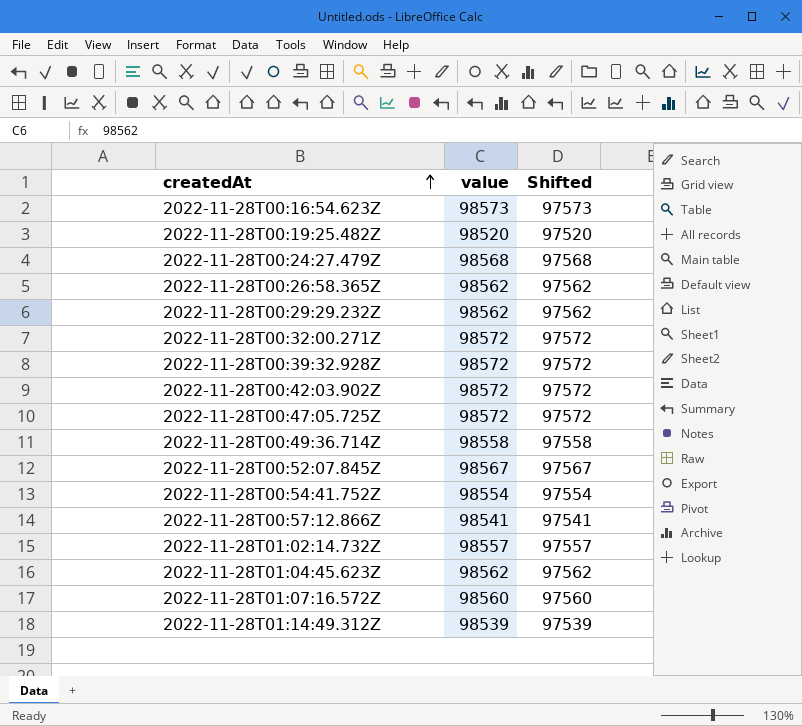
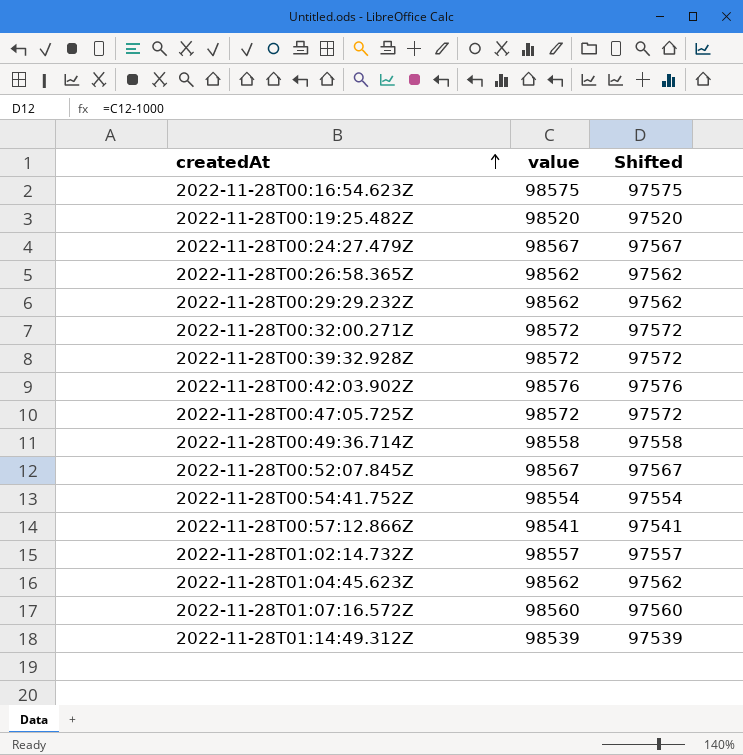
2022-11-28T00:16:54.623Z | value: 98573 -> 98575
2022-11-28T00:16:54.623Z | Shifted: 97573 -> 97575
2022-11-28T00:24:27.479Z | value: 98568 -> 98567
2022-11-28T00:24:27.479Z | Shifted: 97568 -> 97567
2022-11-28T00:42:03.902Z | value: 98572 -> 98576
2022-11-28T00:42:03.902Z | Shifted: 97572 -> 97576

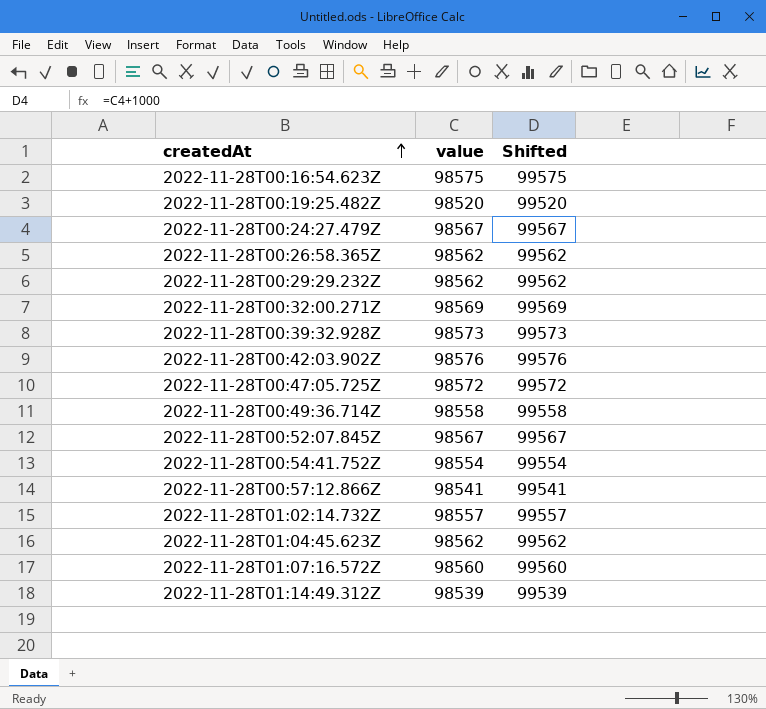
column Shifted | formula: [value] - 1000 -> [value] + 1000
2022-11-28T00:32:00.271Z | value: 98572 -> 98569
2022-11-28T00:39:32.928Z | value: 98572 -> 98573

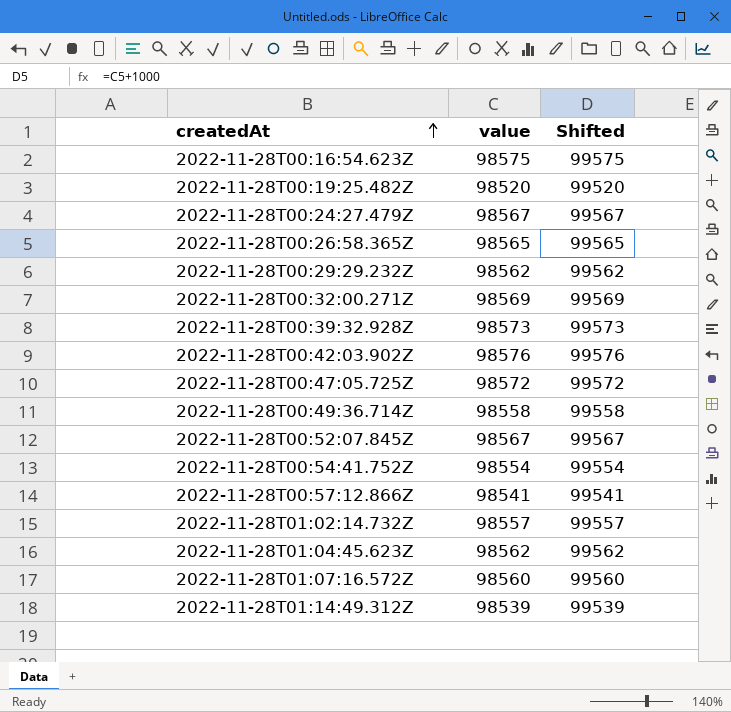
2022-11-28T00:26:58.365Z | value: 98562 -> 98565
2022-11-28T00:26:58.365Z | Shifted: 99562 -> 99565

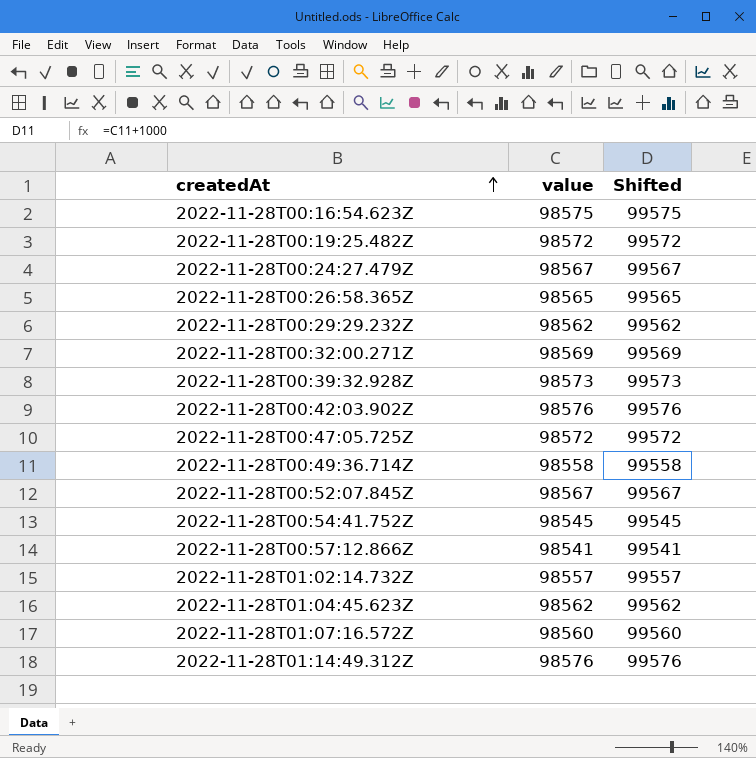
2022-11-28T00:19:25.482Z | value: 98520 -> 98572
2022-11-28T00:19:25.482Z | Shifted: 99520 -> 99572
2022-11-28T00:54:41.752Z | value: 98554 -> 98545
2022-11-28T00:54:41.752Z | Shifted: 99554 -> 99545
2022-11-28T01:14:49.312Z | value: 98539 -> 98576
2022-11-28T01:14:49.312Z | Shifted: 99539 -> 99576

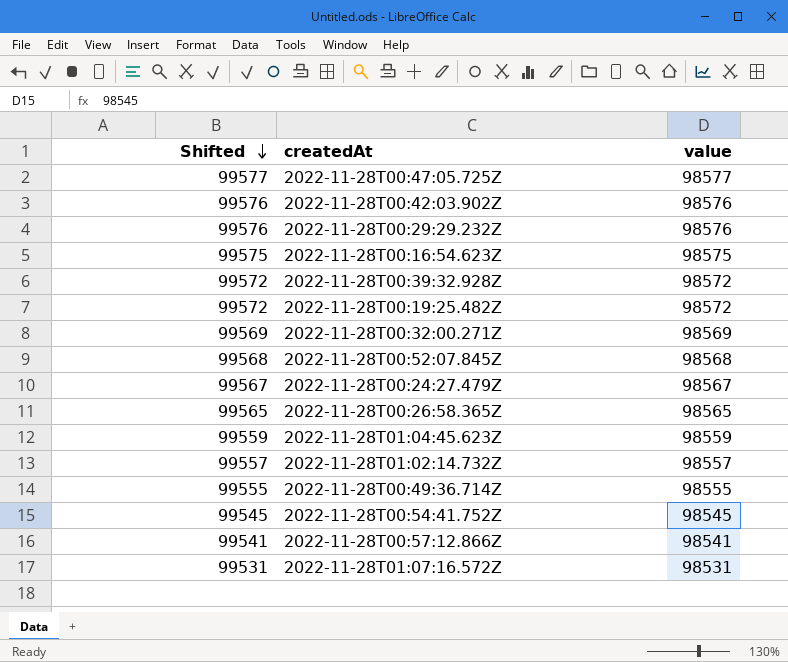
row order: createdAt ascending -> Shifted descending
column Shifted | position: 3 -> 1
row 2022-11-28T01:14:49.312Z: 98576 | 99576 -> none
2022-11-28T00:47:05.725Z | Shifted: 99572 -> 99577
2022-11-28T00:47:05.725Z | value: 98572 -> 98577
2022-11-28T00:29:29.232Z | Shifted: 99562 -> 99576
2022-11-28T00:29:29.232Z | value: 98562 -> 98576
2022-11-28T00:39:32.928Z | Shifted: 99573 -> 99572
2022-11-28T00:39:32.928Z | value: 98573 -> 98572
2022-11-28T00:52:07.845Z | Shifted: 99567 -> 99568
2022-11-28T00:52:07.845Z | value: 98567 -> 98568
2022-11-28T01:04:45.623Z | Shifted: 99562 -> 99559
2022-11-28T01:04:45.623Z | value: 98562 -> 98559
2022-11-28T00:49:36.714Z | Shifted: 99558 -> 99555
2022-11-28T00:49:36.714Z | value: 98558 -> 98555
2022-11-28T01:07:16.572Z | Shifted: 99560 -> 99531
2022-11-28T01:07:16.572Z | value: 98560 -> 98531

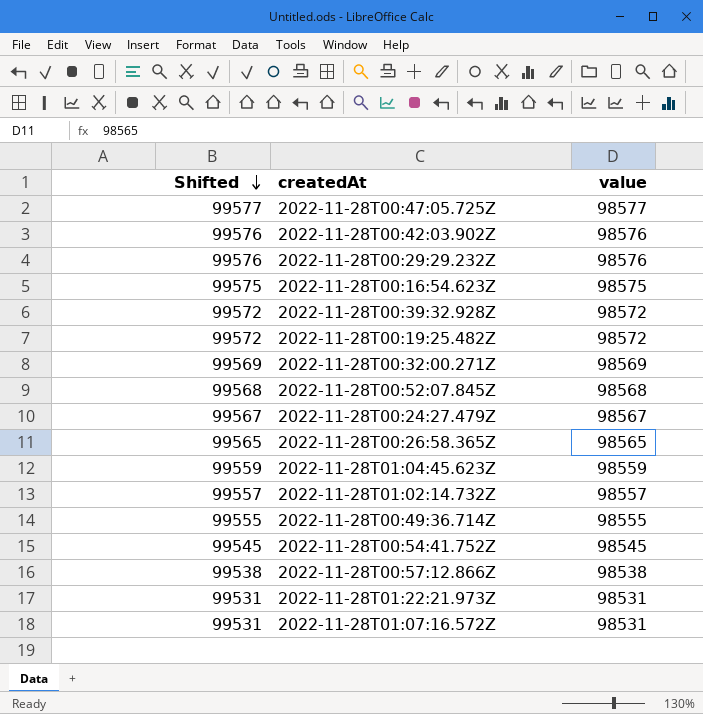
2022-11-28T00:57:12.866Z | Shifted: 99541 -> 99538
2022-11-28T00:57:12.866Z | value: 98541 -> 98538
row 2022-11-28T01:22:21.973Z: none -> 99531 | 98531

